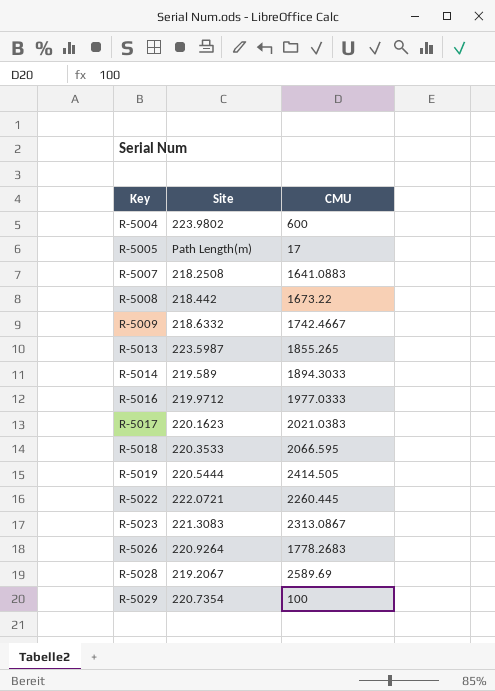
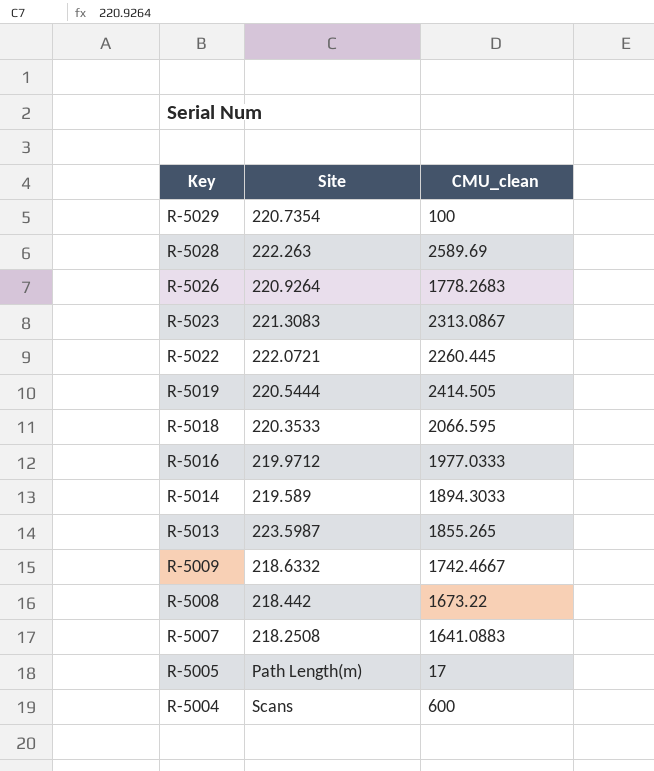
row order: Key ascending -> Key descending
column name: CMU -> CMU_clean
row R-5017: 220.1623 | 2021.0383 -> none
R-5028 | Site: 219.2067 -> 222.263
R-5004 | Site: 223.9802 -> Scans

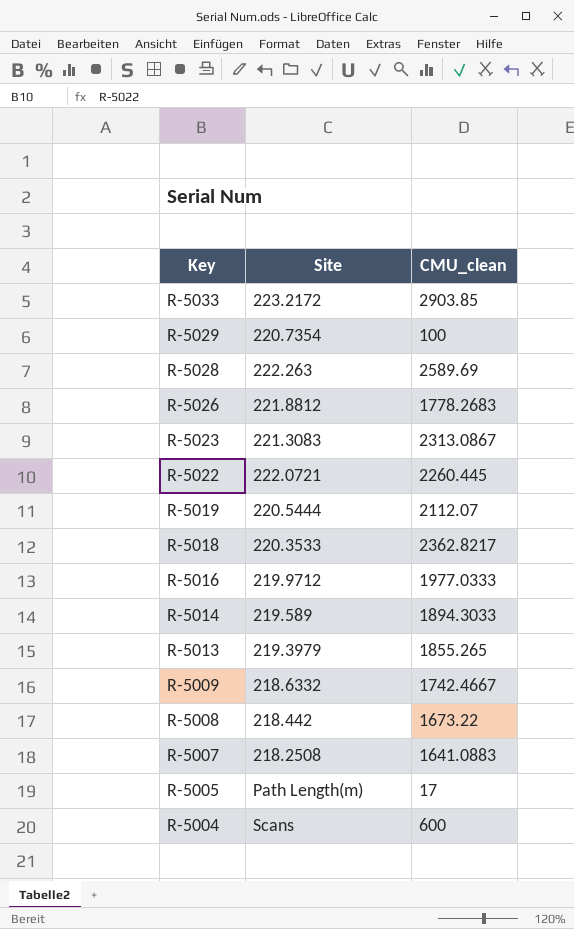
row R-5033: none -> 223.2172 | 2903.85
R-5026 | Site: 220.9264 -> 221.8812
R-5019 | CMU_clean: 2414.505 -> 2112.07
R-5018 | CMU_clean: 2066.595 -> 2362.8217
R-5013 | Site: 223.5987 -> 219.3979

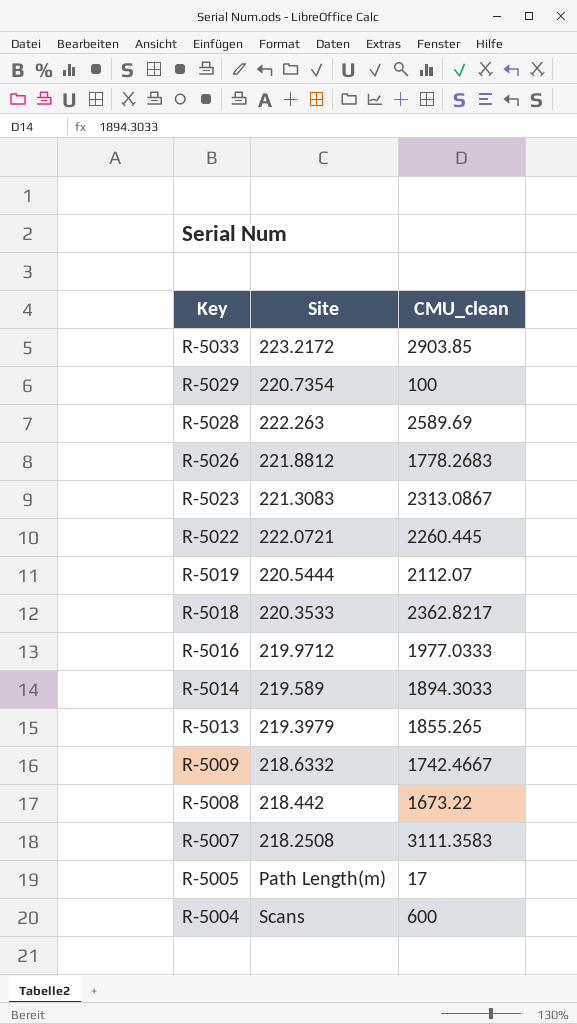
R-5007 | CMU_clean: 1641.0883 -> 3111.3583

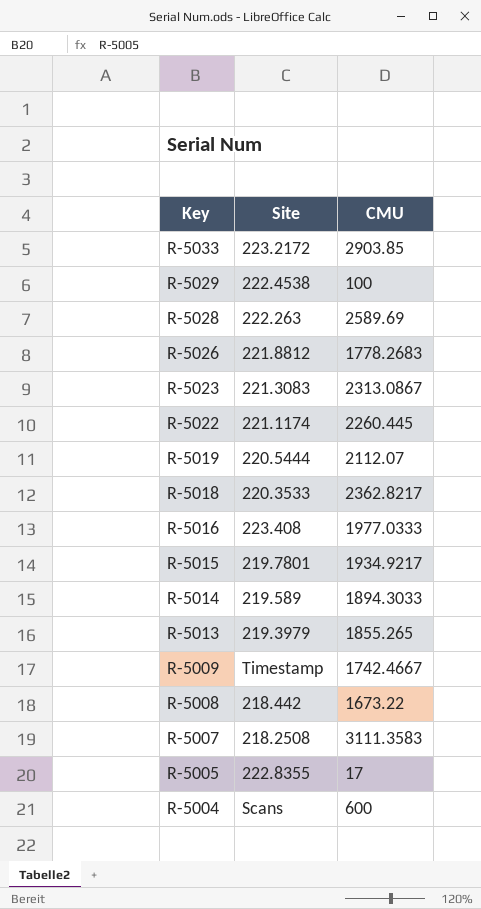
column name: CMU_clean -> CMU
R-5029 | Site: 220.7354 -> 222.4538
R-5022 | Site: 222.0721 -> 221.1174
R-5016 | Site: 219.9712 -> 223.408
row R-5015: none -> 219.7801 | 1934.9217
R-5009 | Site: 218.6332 -> Timestamp
R-5005 | Site: Path Length(m) -> 222.8355

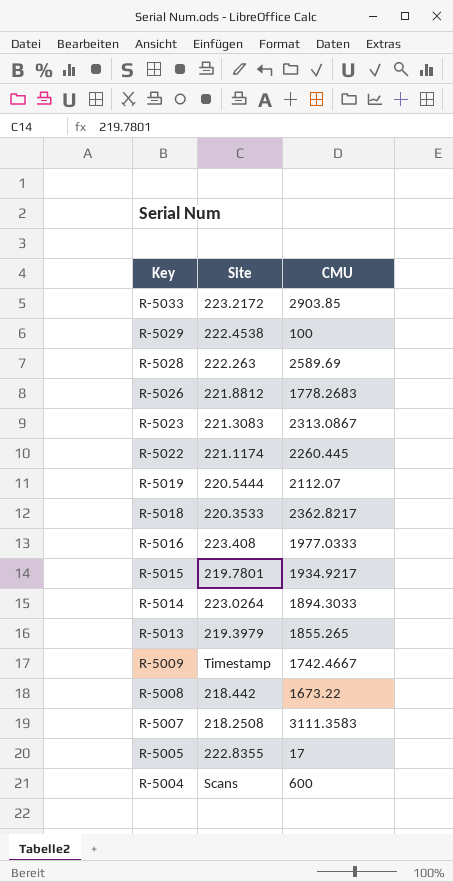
R-5014 | Site: 219.589 -> 223.0264

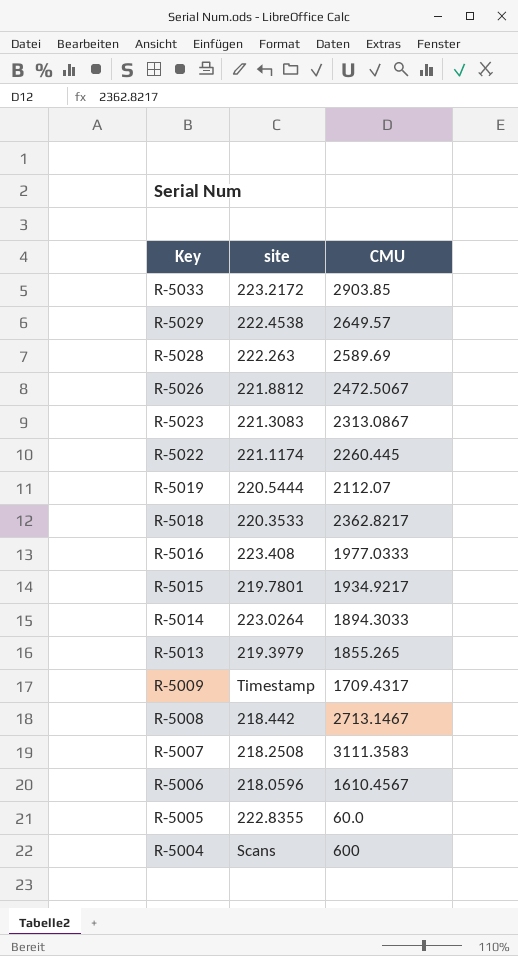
column name: Site -> site
R-5029 | CMU: 100 -> 2649.57
R-5026 | CMU: 1778.2683 -> 2472.5067
R-5009 | CMU: 1742.4667 -> 1709.4317
R-5008 | CMU: 1673.22 -> 2713.1467
row R-5006: none -> 218.0596 | 1610.4567
R-5005 | CMU: 17 -> 60.0

